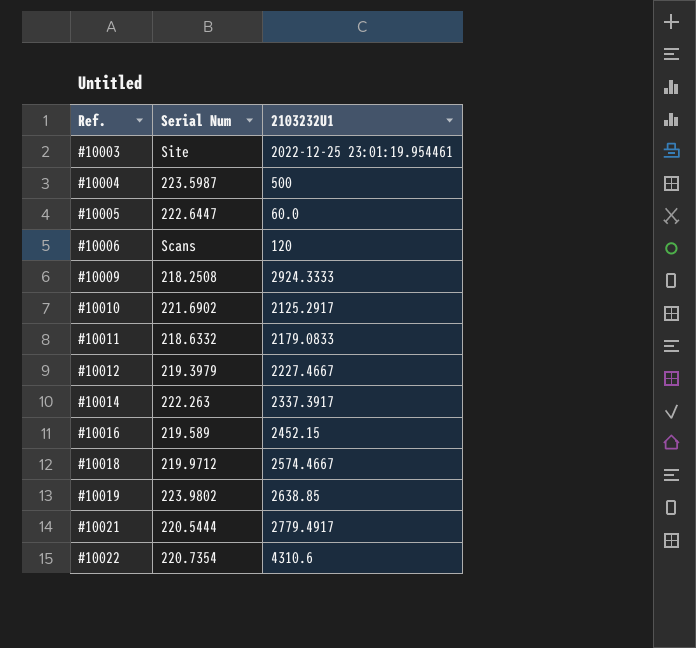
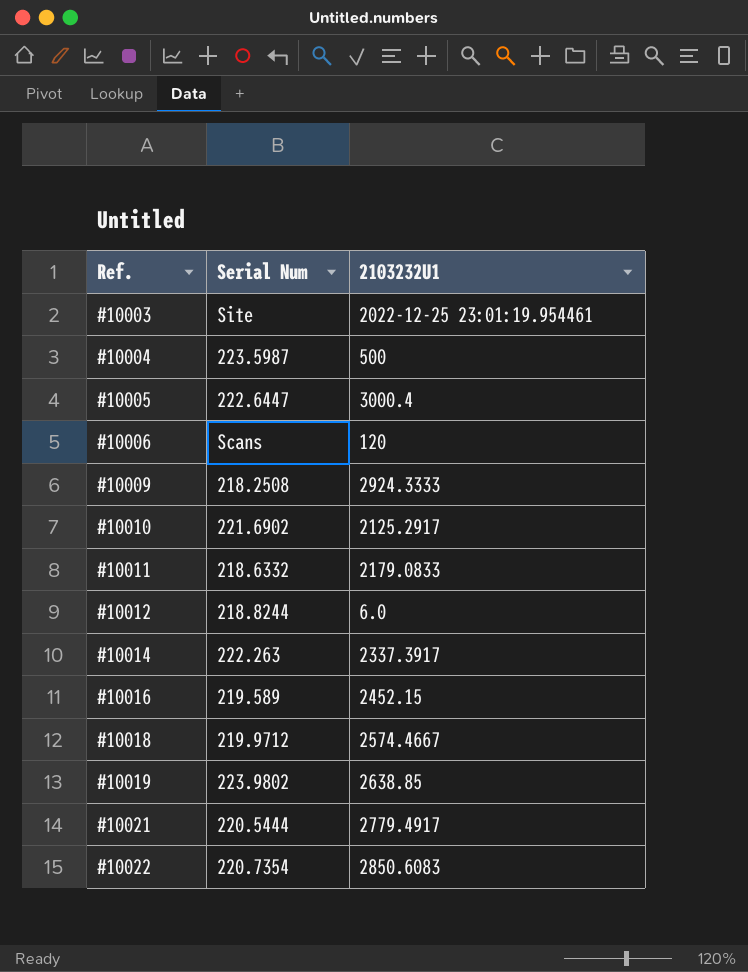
#10005 | 2103232U1: 60.0 -> 3000.4
#10012 | Serial Num: 219.3979 -> 218.8244
#10012 | 2103232U1: 2227.4667 -> 6.0
#10022 | 2103232U1: 4310.6 -> 2850.6083

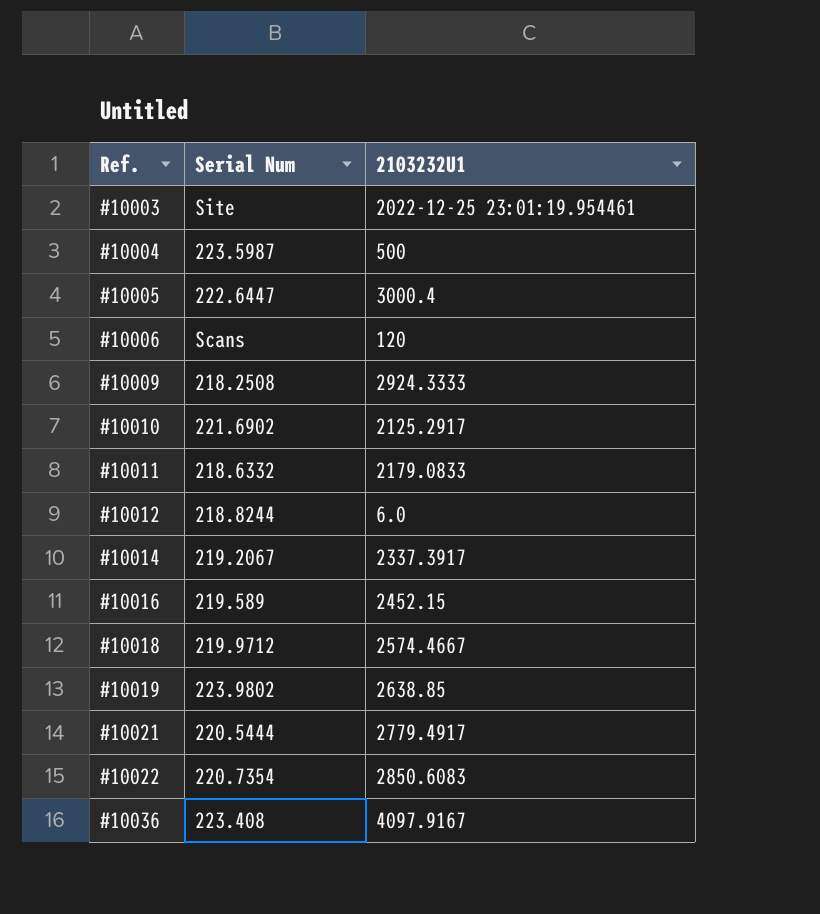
#10014 | Serial Num: 222.263 -> 219.2067
row #10036: none -> 223.408 | 4097.9167

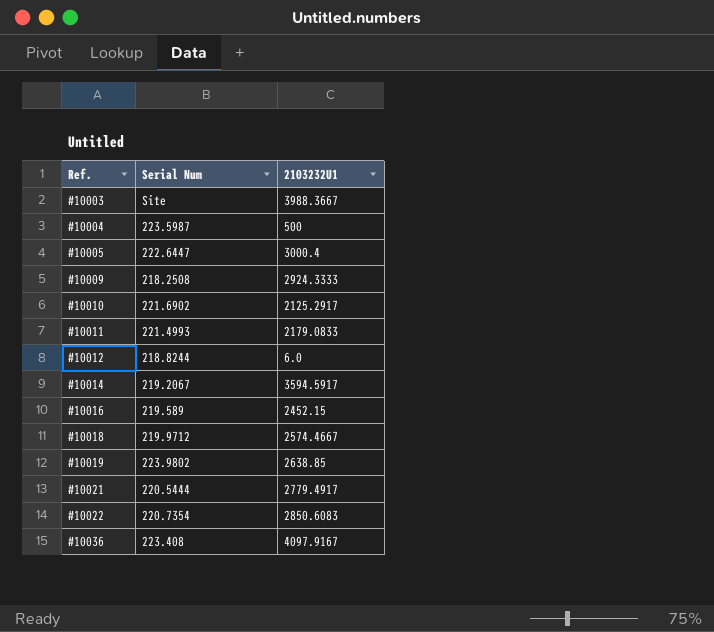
row #10006: Scans | 120 -> none
#10003 | 2103232U1: 2022-12-25 23:01:19.954461 -> 3988.3667
#10011 | Serial Num: 218.6332 -> 221.4993
#10014 | 2103232U1: 2337.3917 -> 3594.5917

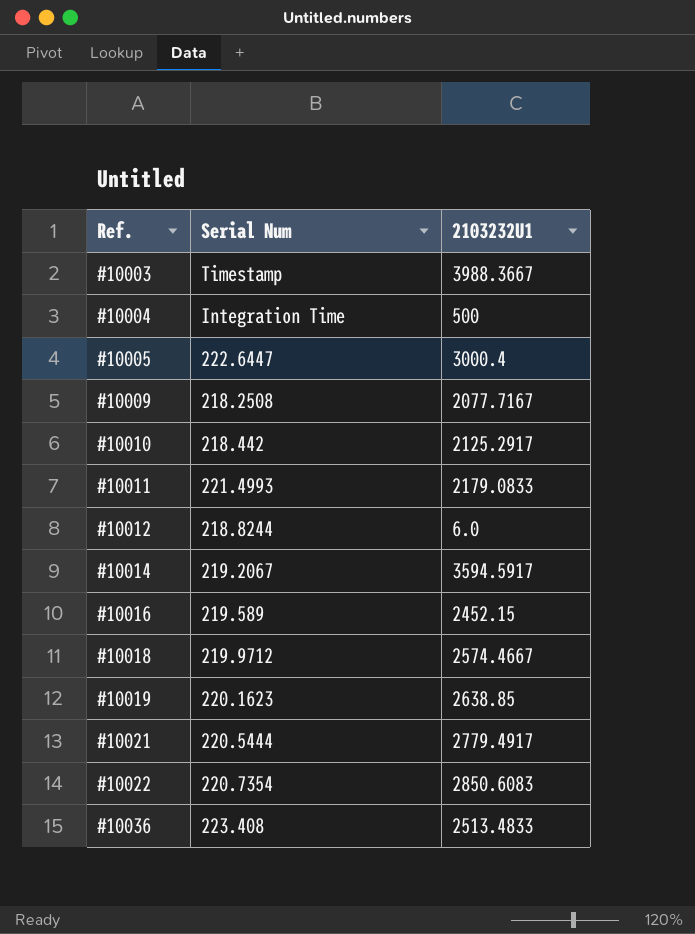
#10003 | Serial Num: Site -> Timestamp
#10004 | Serial Num: 223.5987 -> Integration Time
#10009 | 2103232U1: 2924.3333 -> 2077.7167
#10010 | Serial Num: 221.6902 -> 218.442
#10019 | Serial Num: 223.9802 -> 220.1623
#10036 | 2103232U1: 4097.9167 -> 2513.4833

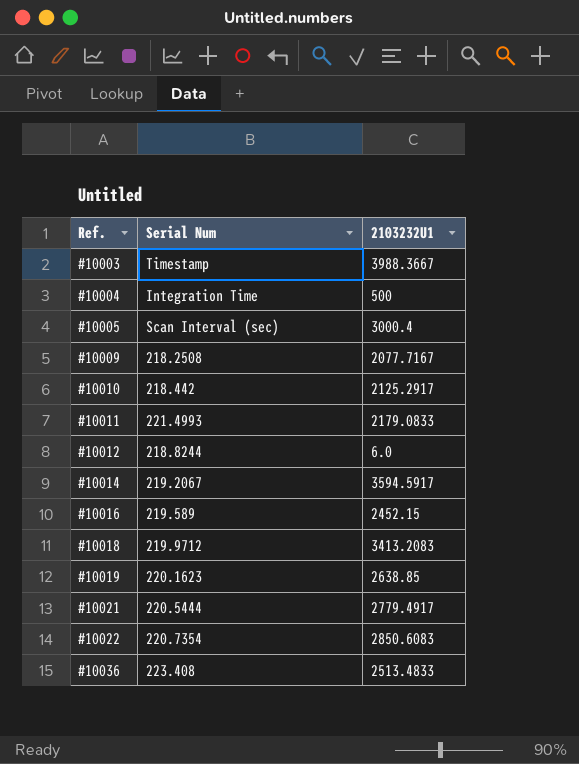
#10005 | Serial Num: 222.6447 -> Scan Interval (sec)
#10018 | 2103232U1: 2574.4667 -> 3413.2083

